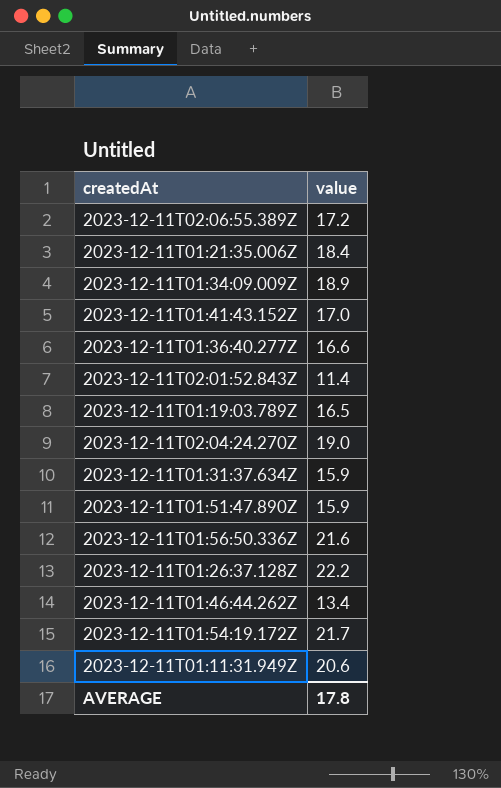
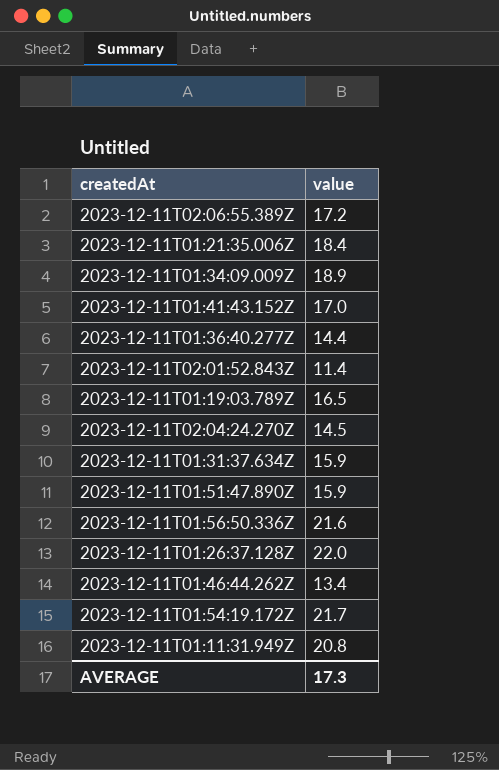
2023-12-11T01:36:40.277Z | value: 16.6 -> 14.4
2023-12-11T02:04:24.270Z | value: 19.0 -> 14.5
2023-12-11T01:26:37.128Z | value: 22.2 -> 22.0
2023-12-11T01:11:31.949Z | value: 20.6 -> 20.8
AVERAGE | value: 17.8 -> 17.3

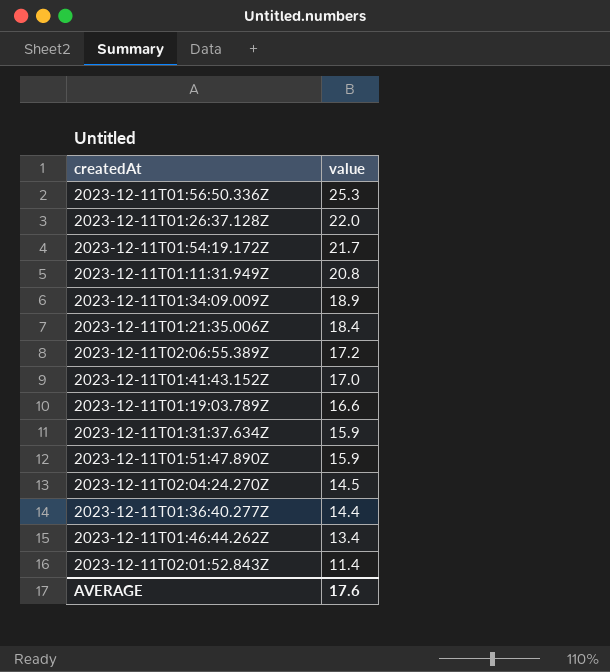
row order: none -> value descending
2023-12-11T01:56:50.336Z | value: 21.6 -> 25.3
2023-12-11T01:19:03.789Z | value: 16.5 -> 16.6
AVERAGE | value: 17.3 -> 17.6

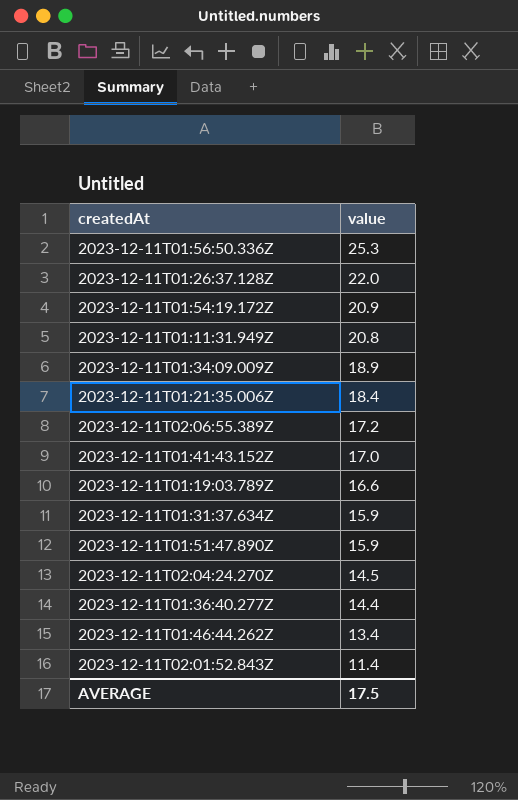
2023-12-11T01:54:19.172Z | value: 21.7 -> 20.9
AVERAGE | value: 17.6 -> 17.5

